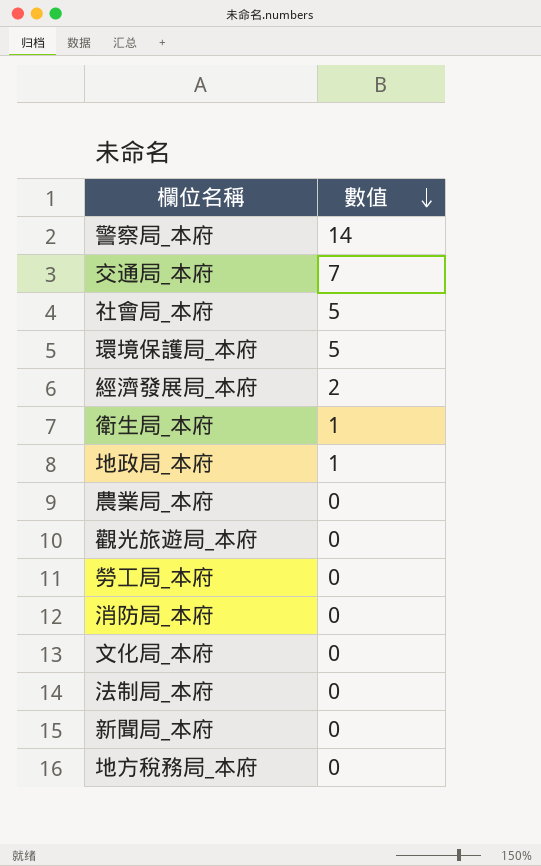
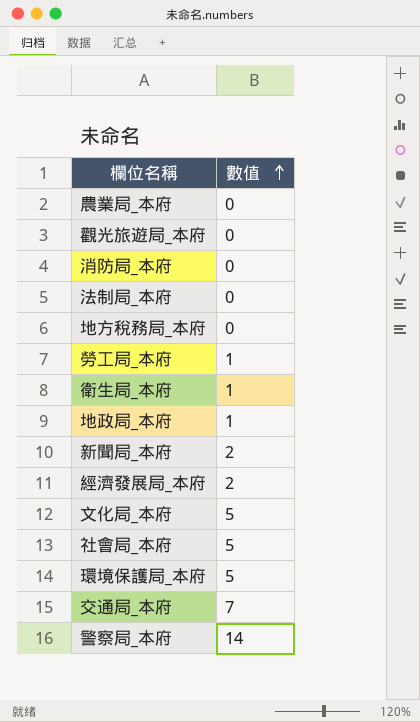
row order: 數值 descending -> 數值 ascending
勞工局_本府 | 數值: 0 -> 1
新聞局_本府 | 數值: 0 -> 2
文化局_本府 | 數值: 0 -> 5

